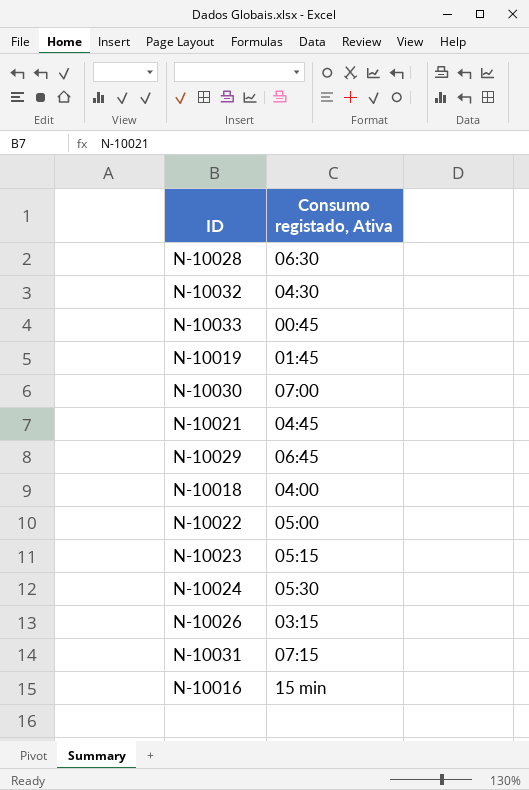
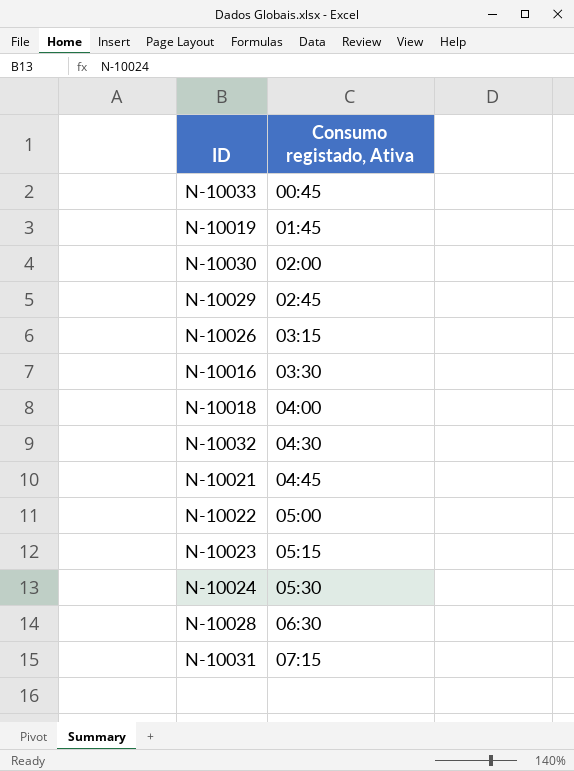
row order: none -> Consumo registado, Ativa ascending
N-10030 | Consumo registado, Ativa: 07:00 -> 02:00
N-10029 | Consumo registado, Ativa: 06:45 -> 02:45
N-10016 | Consumo registado, Ativa: 15 min -> 03:30

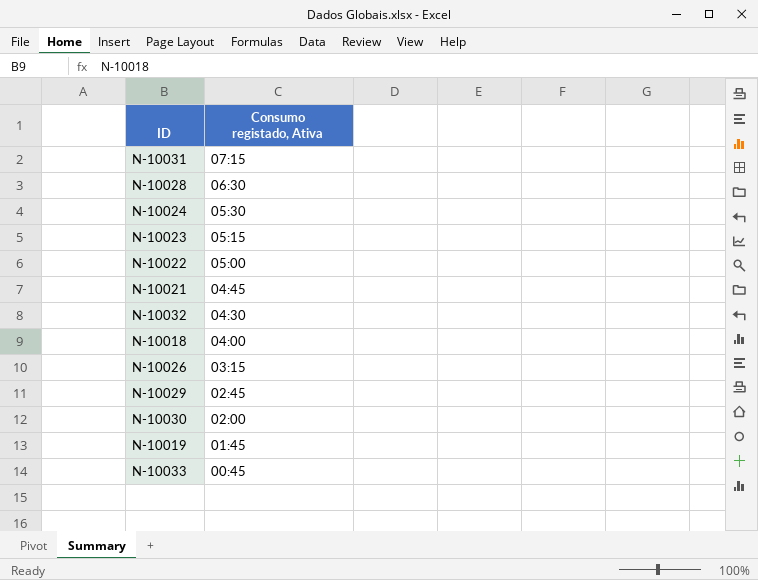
row order: Consumo registado, Ativa ascending -> Consumo registado, Ativa descending
row N-10016: 03:30 -> none

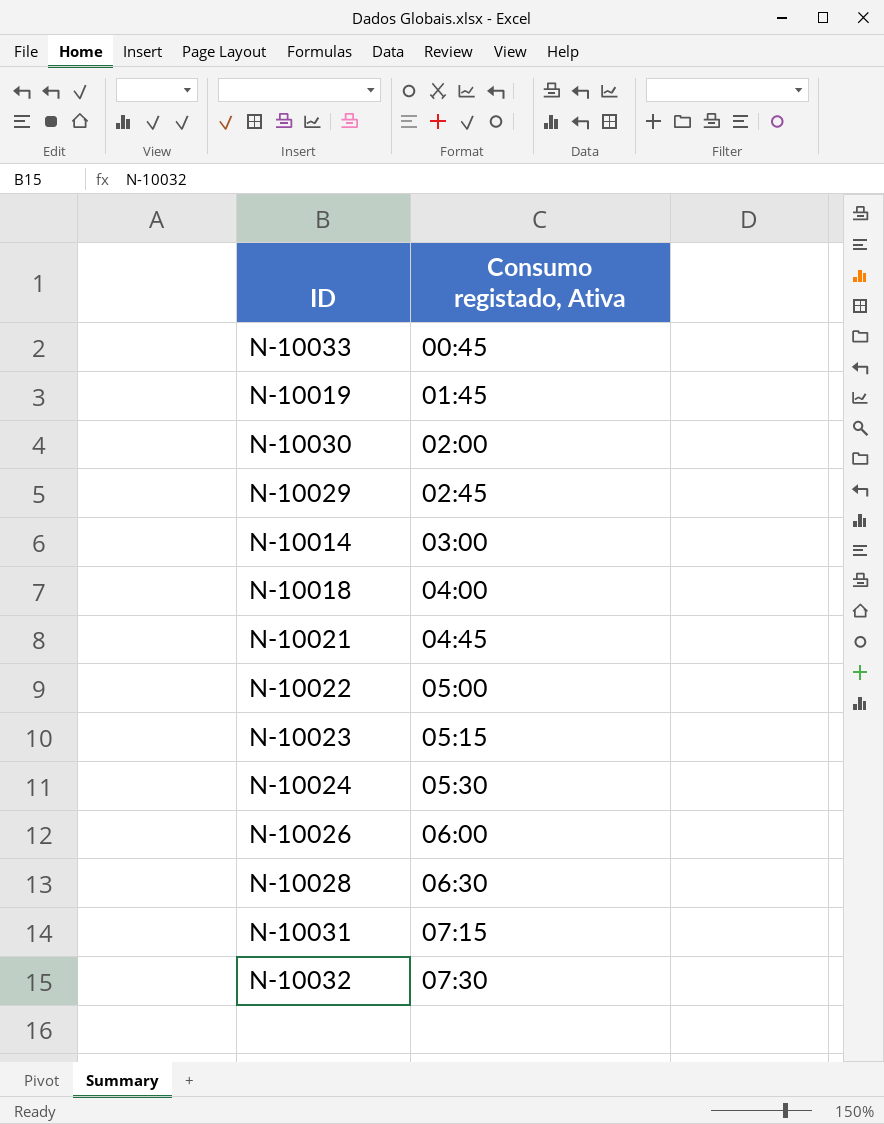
row order: Consumo registado, Ativa descending -> Consumo registado, Ativa ascending
row N-10014: none -> 03:00
N-10026 | Consumo registado, Ativa: 03:15 -> 06:00
N-10032 | Consumo registado, Ativa: 04:30 -> 07:30

